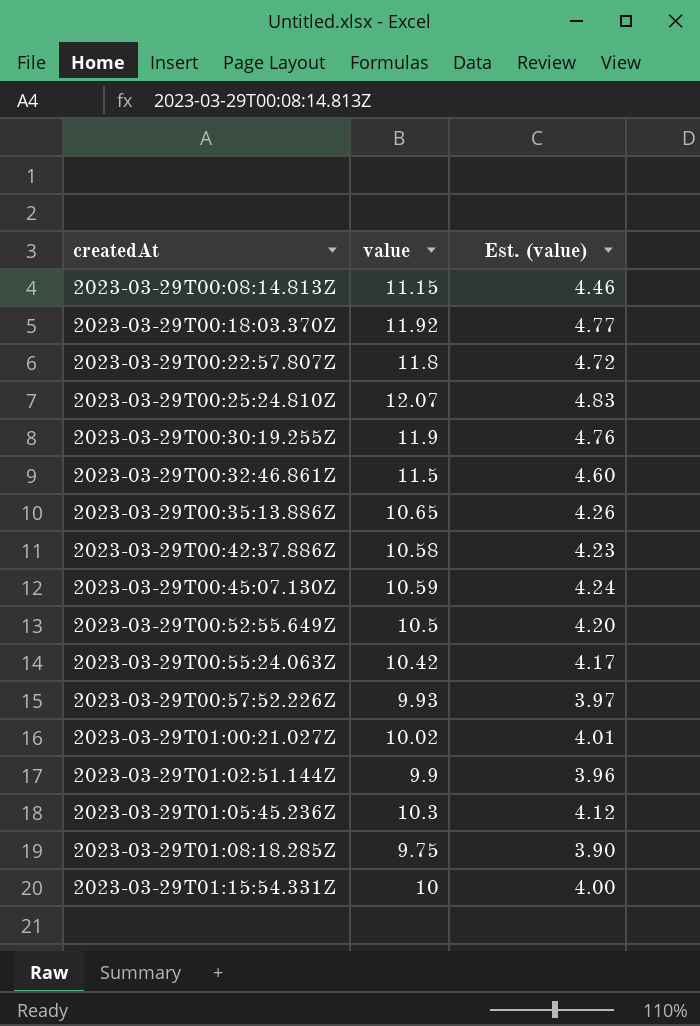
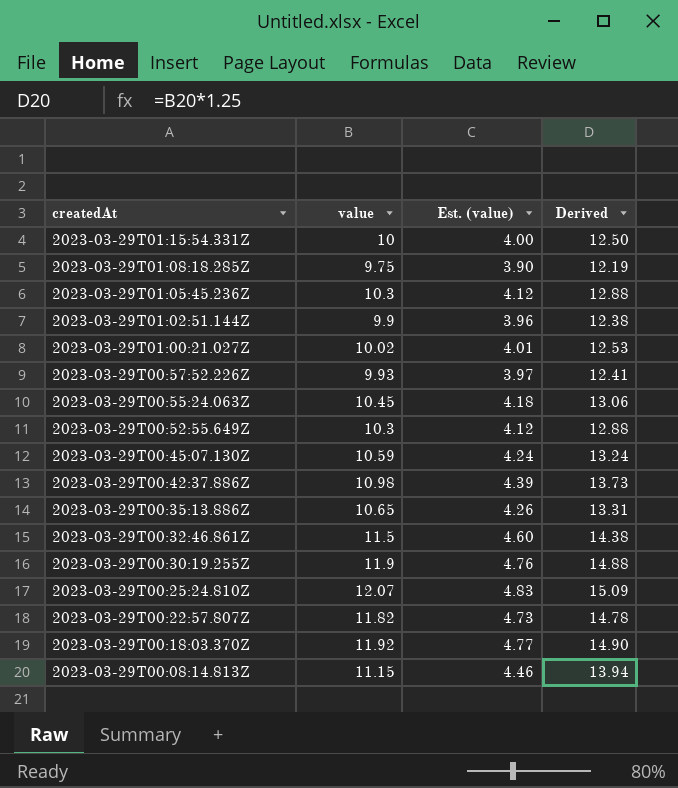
row order: createdAt ascending -> createdAt descending
column Derived | formula: none -> [value] * 1.25
2023-03-29T00:55:24.063Z | value: 10.42 -> 10.45
2023-03-29T00:55:24.063Z | Est. (value): 4.17 -> 4.18
2023-03-29T00:52:55.649Z | value: 10.5 -> 10.3
2023-03-29T00:52:55.649Z | Est. (value): 4.20 -> 4.12
2023-03-29T00:42:37.886Z | value: 10.58 -> 10.98
2023-03-29T00:42:37.886Z | Est. (value): 4.23 -> 4.39
2023-03-29T00:22:57.807Z | value: 11.8 -> 11.82
2023-03-29T00:22:57.807Z | Est. (value): 4.72 -> 4.73

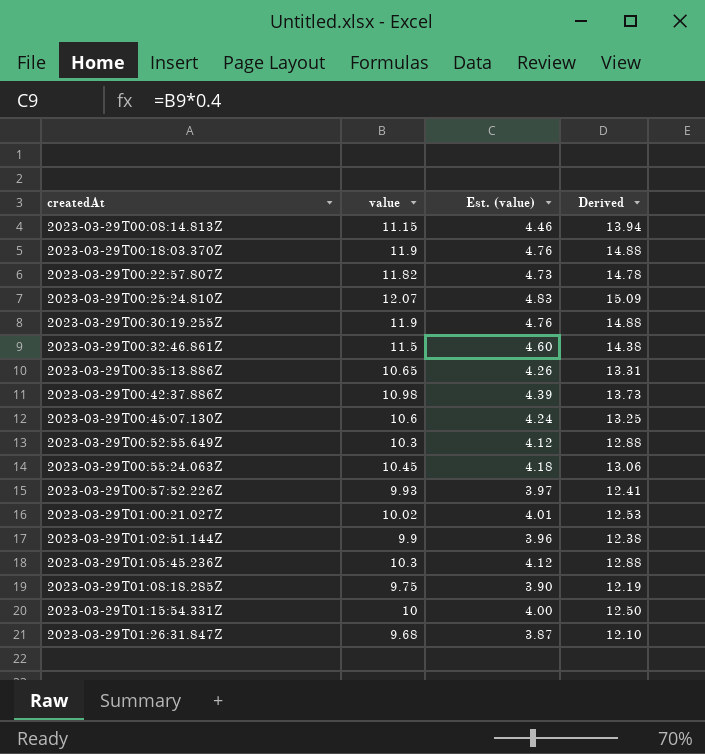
row order: createdAt descending -> createdAt ascending
2023-03-29T00:18:03.370Z | value: 11.92 -> 11.9
2023-03-29T00:18:03.370Z | Est. (value): 4.77 -> 4.76
2023-03-29T00:18:03.370Z | Derived: 14.90 -> 14.88
2023-03-29T00:45:07.130Z | value: 10.59 -> 10.6
2023-03-29T00:45:07.130Z | Derived: 13.24 -> 13.25
row 2023-03-29T01:26:31.847Z: none -> 9.68 | 3.87 | 12.10

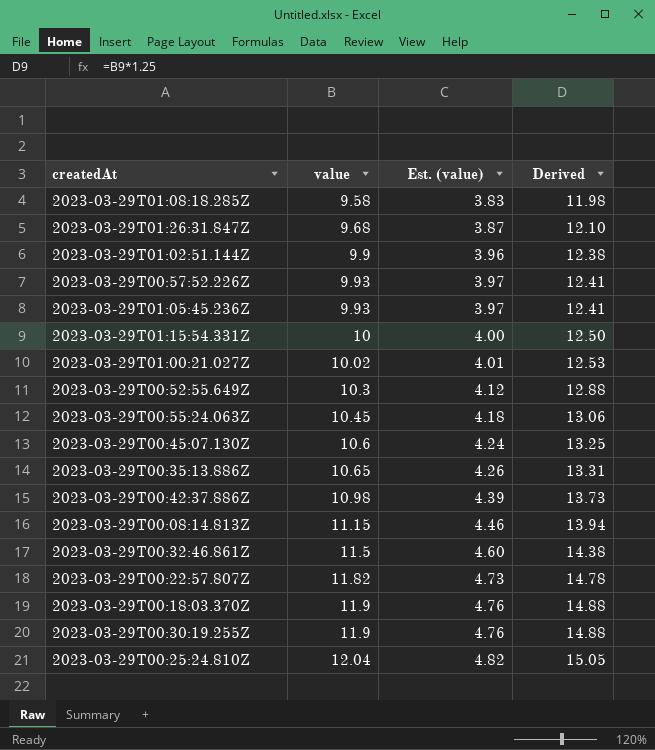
row order: createdAt ascending -> value ascending
2023-03-29T01:08:18.285Z | value: 9.75 -> 9.58
2023-03-29T01:08:18.285Z | Est. (value): 3.90 -> 3.83
2023-03-29T01:08:18.285Z | Derived: 12.19 -> 11.98
2023-03-29T01:05:45.236Z | value: 10.3 -> 9.93
2023-03-29T01:05:45.236Z | Est. (value): 4.12 -> 3.97
2023-03-29T01:05:45.236Z | Derived: 12.88 -> 12.41
2023-03-29T00:25:24.810Z | value: 12.07 -> 12.04
2023-03-29T00:25:24.810Z | Est. (value): 4.83 -> 4.82
2023-03-29T00:25:24.810Z | Derived: 15.09 -> 15.05

